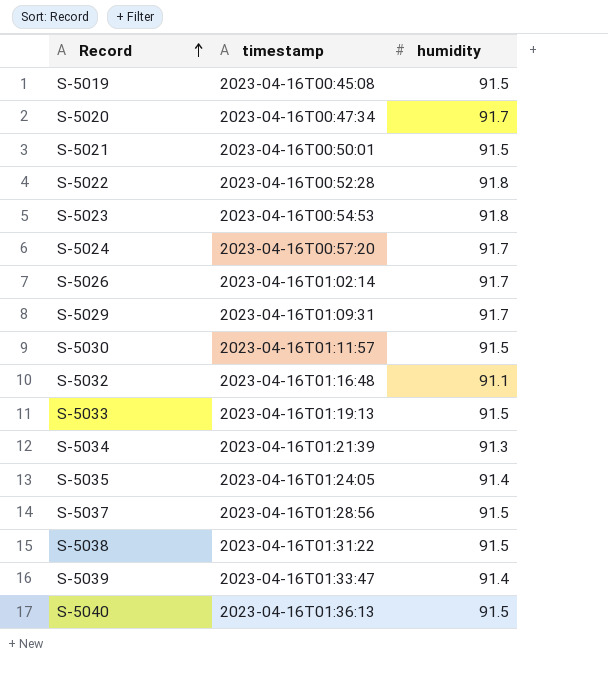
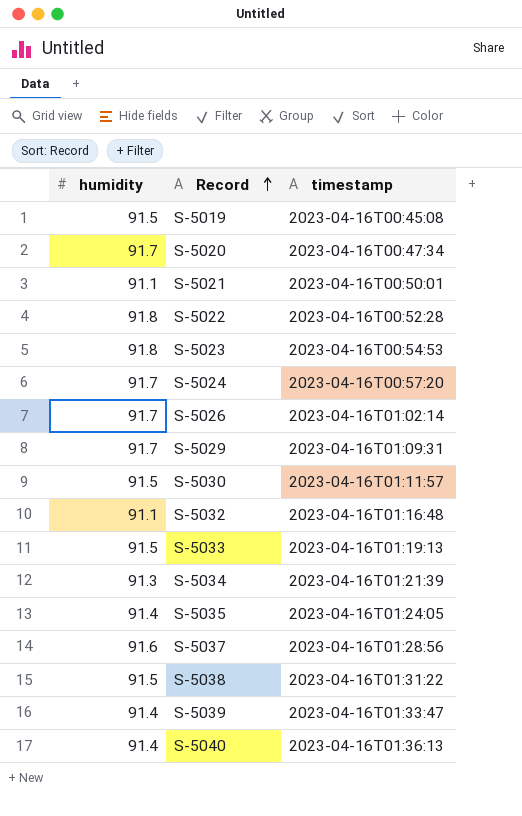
column humidity | position: 3 -> 1
S-5021 | humidity: 91.5 -> 91.1
S-5037 | humidity: 91.5 -> 91.6
S-5040 | humidity: 91.5 -> 91.4

